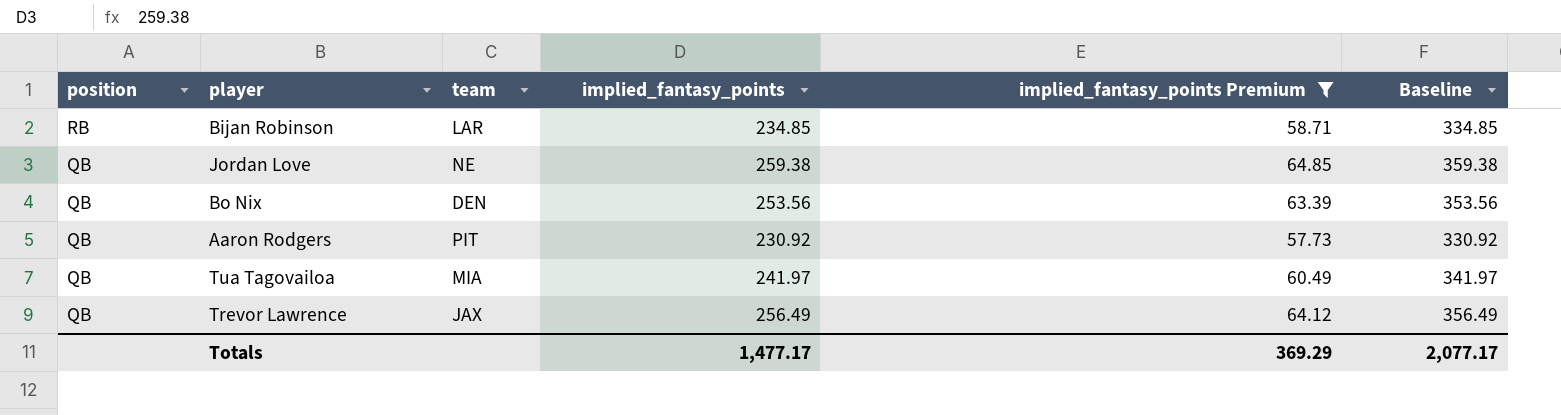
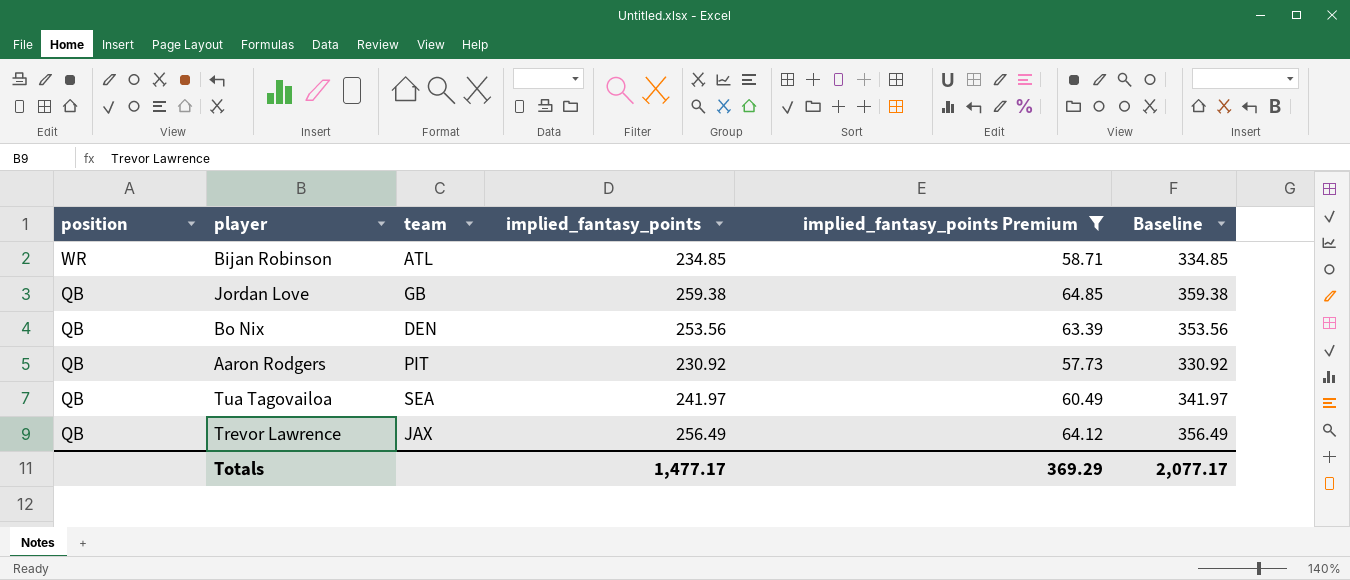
Bijan Robinson | position: RB -> WR
Bijan Robinson | team: LAR -> ATL
Jordan Love | team: NE -> GB
Tua Tagovailoa | team: MIA -> SEA

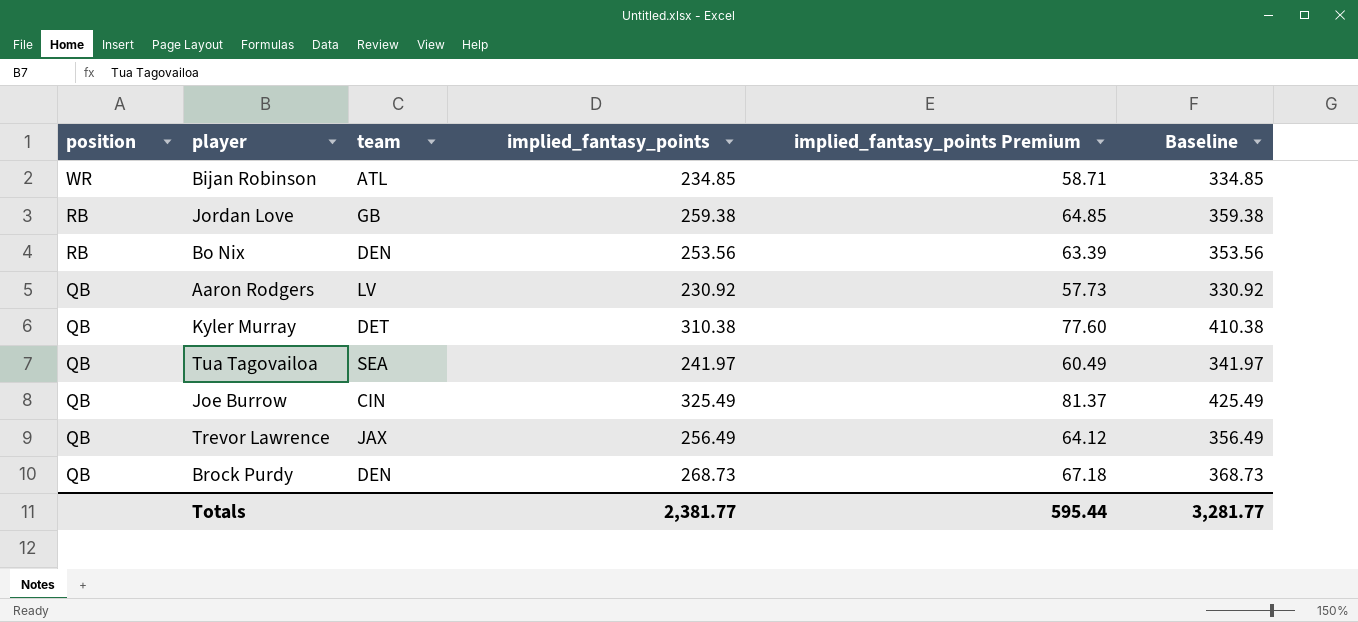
filter: implied_fantasy_points Premium <= 64.85 -> none
Jordan Love | position: QB -> RB
Bo Nix | position: QB -> RB
Aaron Rodgers | team: PIT -> LV
Totals | implied_fantasy_points: 1,477.17 -> 2,381.77
Totals | implied_fantasy_points Premium: 369.29 -> 595.44
Totals | Baseline: 2,077.17 -> 3,281.77

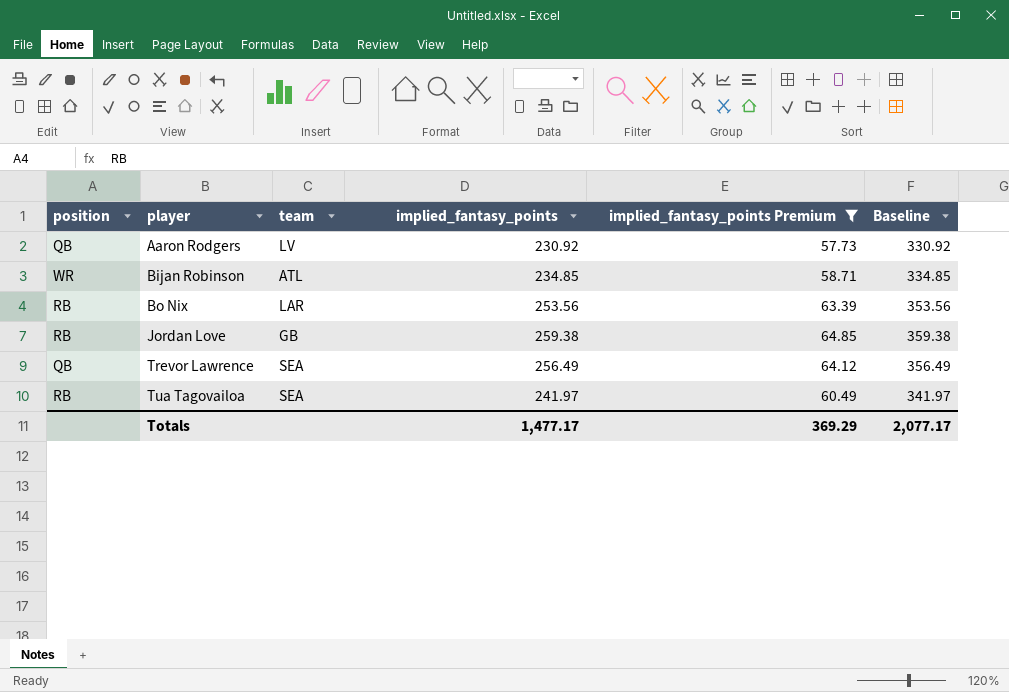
filter: none -> implied_fantasy_points Premium <= 64.85
row order: position descending -> player ascending
Bo Nix | team: DEN -> LAR
Trevor Lawrence | team: JAX -> SEA
Tua Tagovailoa | position: QB -> RB
Totals | implied_fantasy_points: 2,381.77 -> 1,477.17
Totals | implied_fantasy_points Premium: 595.44 -> 369.29
Totals | Baseline: 3,281.77 -> 2,077.17

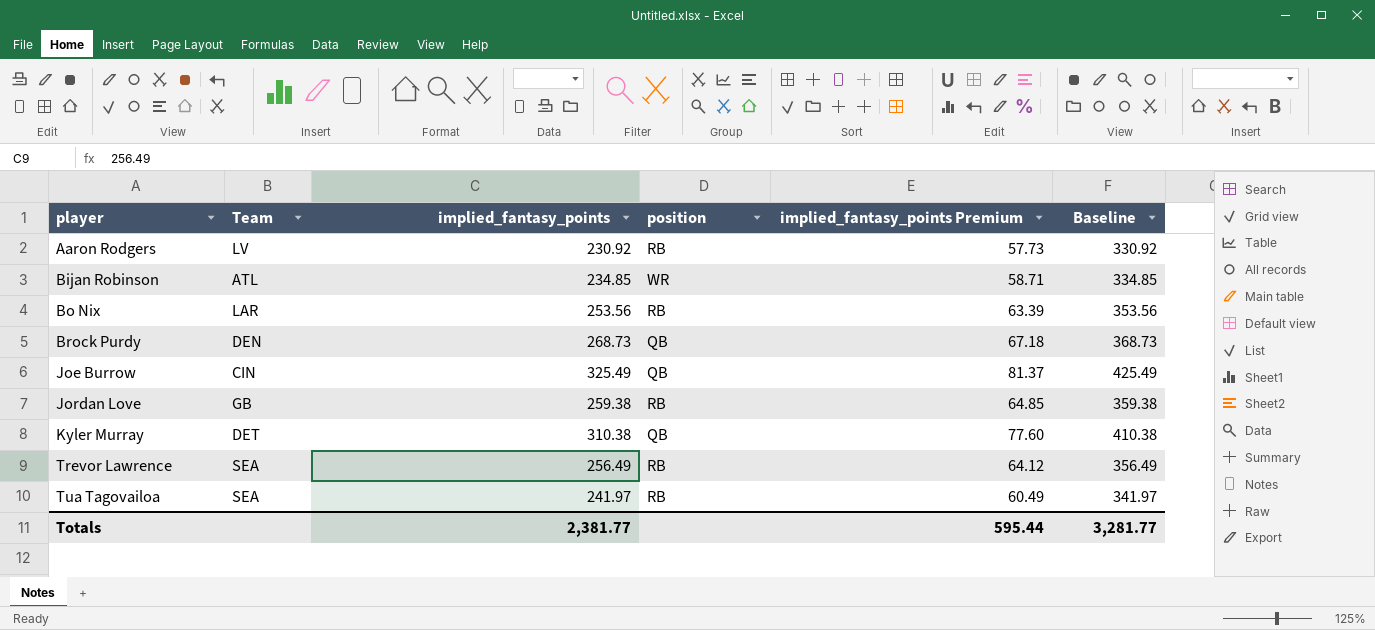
filter: implied_fantasy_points Premium <= 64.85 -> none
column name: team -> Team
column position | position: 1 -> 4
Aaron Rodgers | position: QB -> RB
Trevor Lawrence | position: QB -> RB
Totals | implied_fantasy_points: 1,477.17 -> 2,381.77
Totals | implied_fantasy_points Premium: 369.29 -> 595.44
Totals | Baseline: 2,077.17 -> 3,281.77

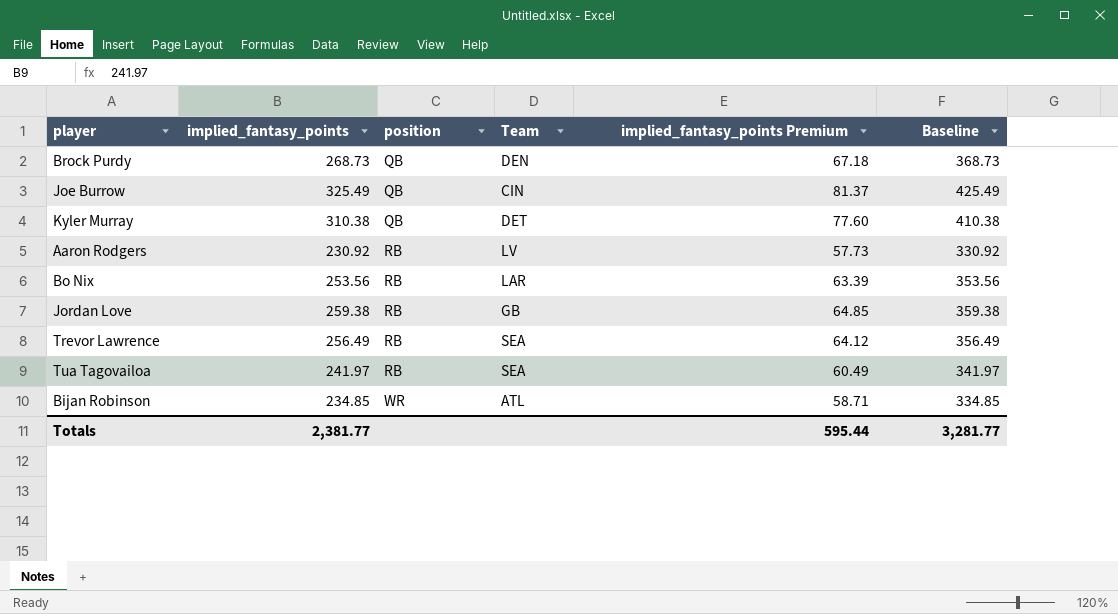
row order: player ascending -> position ascending
column Team | position: 2 -> 4

